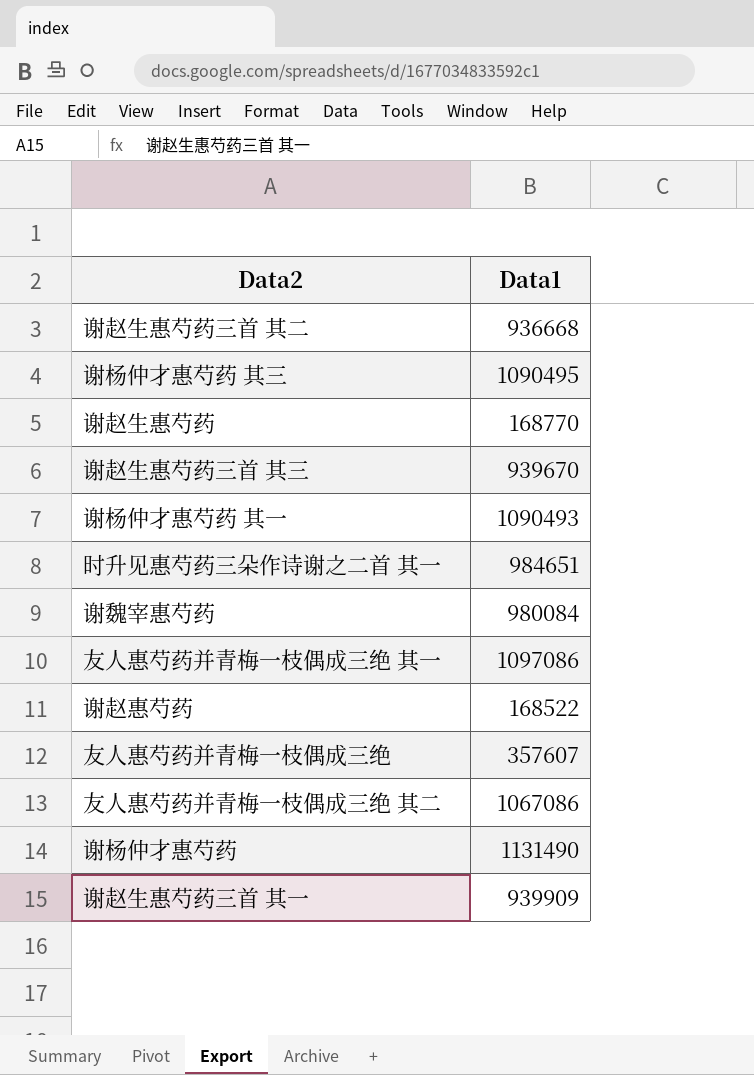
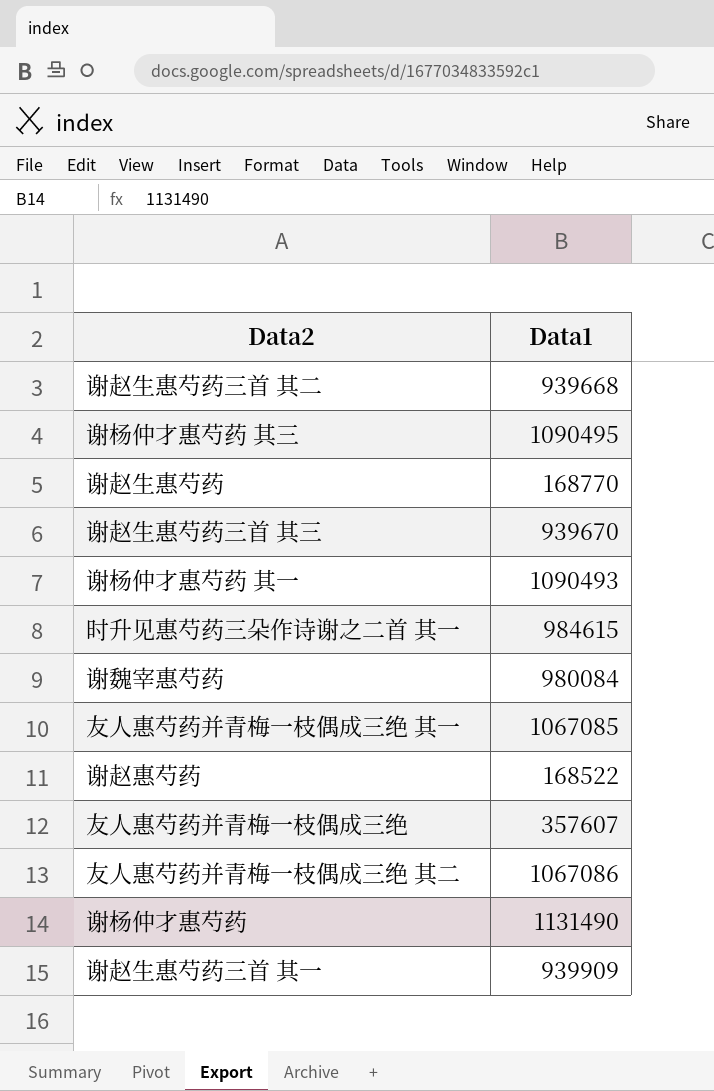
谢赵生惠芍药三首 其二 | Data1: 936668 -> 939668
时升见惠芍药三朵作诗谢之二首 其一 | Data1: 984651 -> 984615
友人惠芍药并青梅一枝偶成三绝 其一 | Data1: 1097086 -> 1067085

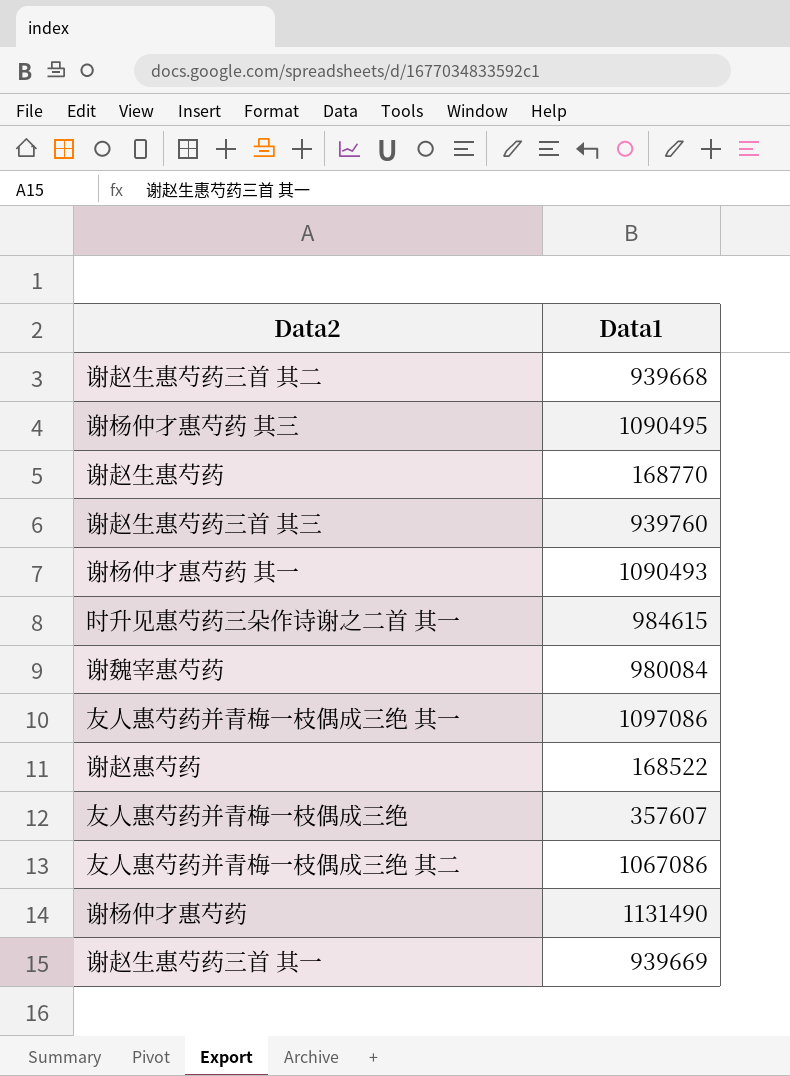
谢赵生惠芍药三首 其三 | Data1: 939670 -> 939760
友人惠芍药并青梅一枝偶成三绝 其一 | Data1: 1067085 -> 1097086
谢赵生惠芍药三首 其一 | Data1: 939909 -> 939669

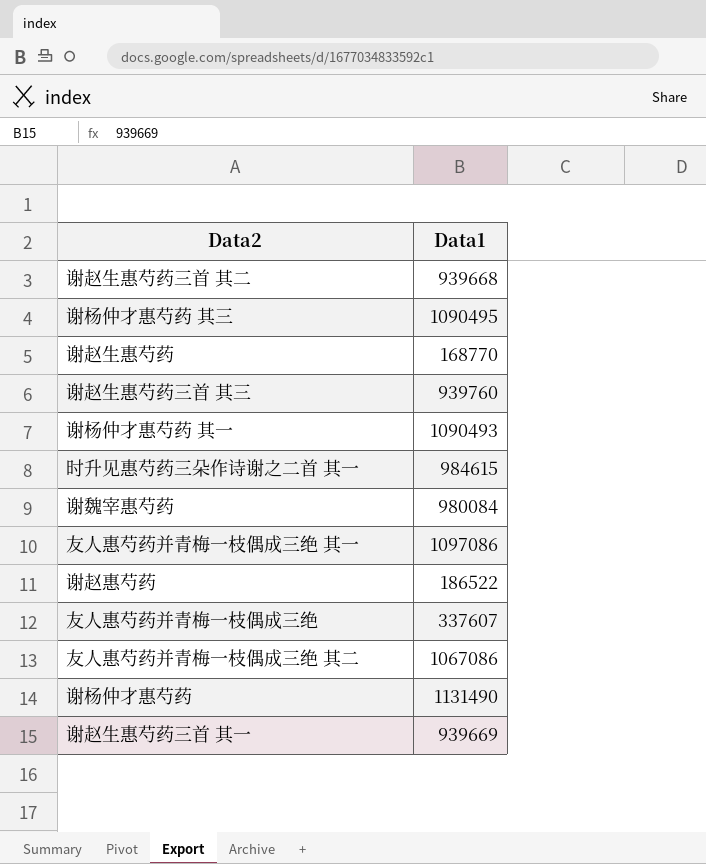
谢赵惠芍药 | Data1: 168522 -> 186522
友人惠芍药并青梅一枝偶成三绝 | Data1: 357607 -> 337607

